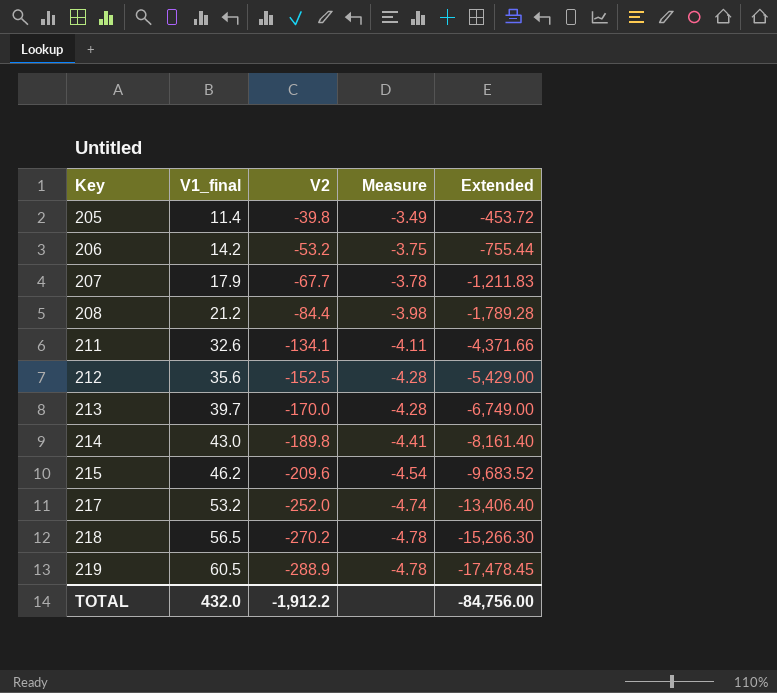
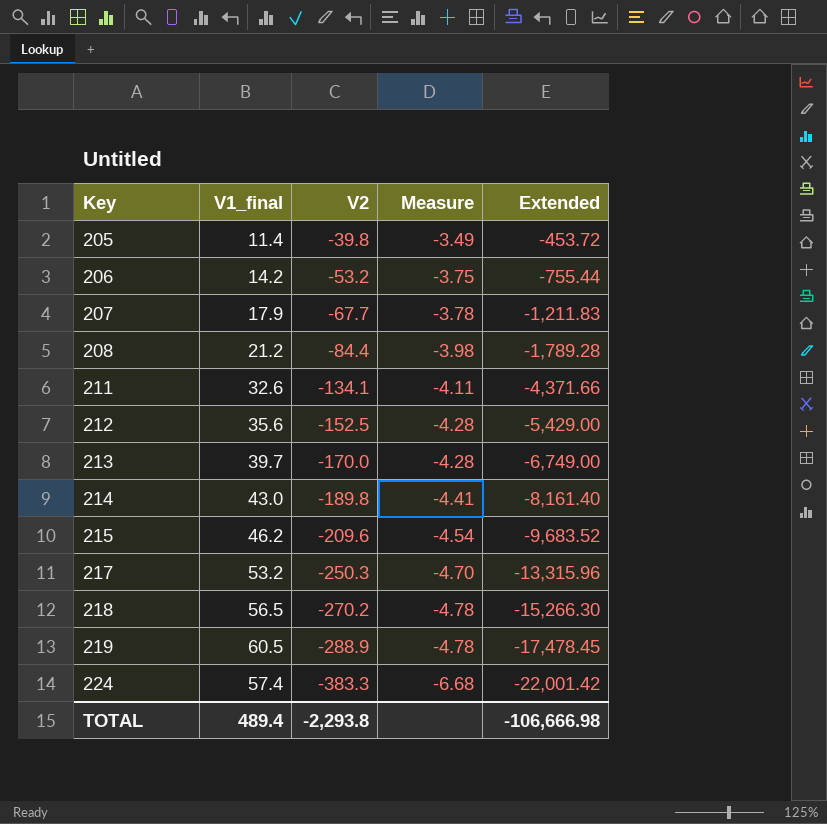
217 | V2: -252.0 -> -250.3
217 | Measure: -4.74 -> -4.70
217 | Extended: -13,406.40 -> -13,315.96
row 224: none -> 57.4 | -383.3 | -6.68 | -22,001.42
TOTAL | V1_final: 432.0 -> 489.4
TOTAL | V2: -1,912.2 -> -2,293.8
TOTAL | Extended: -84,756.00 -> -106,666.98

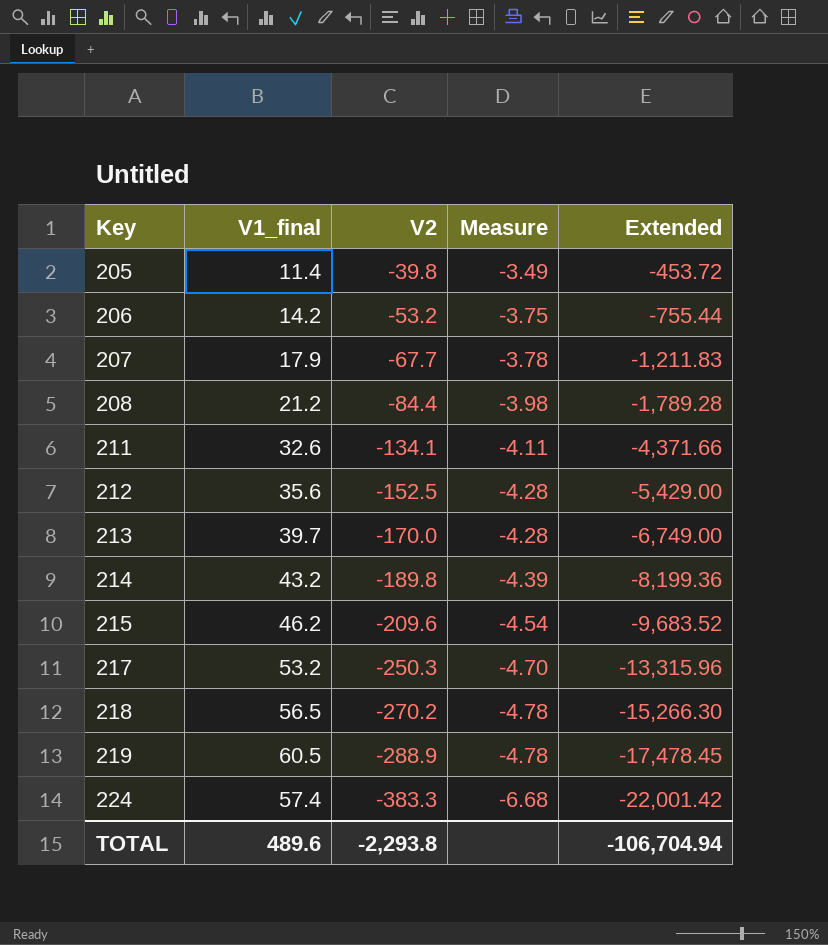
214 | V1_final: 43.0 -> 43.2
214 | Measure: -4.41 -> -4.39
214 | Extended: -8,161.40 -> -8,199.36
TOTAL | V1_final: 489.4 -> 489.6
TOTAL | Extended: -106,666.98 -> -106,704.94

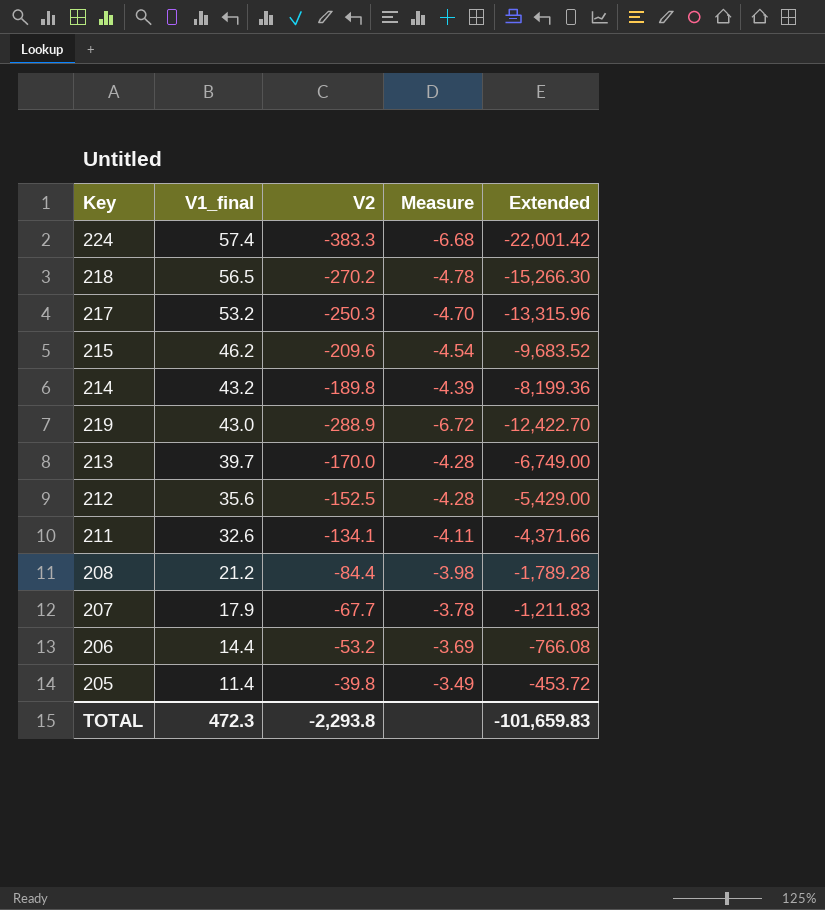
row order: Key ascending -> V1_final descending
219 | V1_final: 60.5 -> 43.0
219 | Measure: -4.78 -> -6.72
219 | Extended: -17,478.45 -> -12,422.70
206 | V1_final: 14.2 -> 14.4
206 | Measure: -3.75 -> -3.69
206 | Extended: -755.44 -> -766.08
TOTAL | V1_final: 489.6 -> 472.3
TOTAL | Extended: -106,704.94 -> -101,659.83

